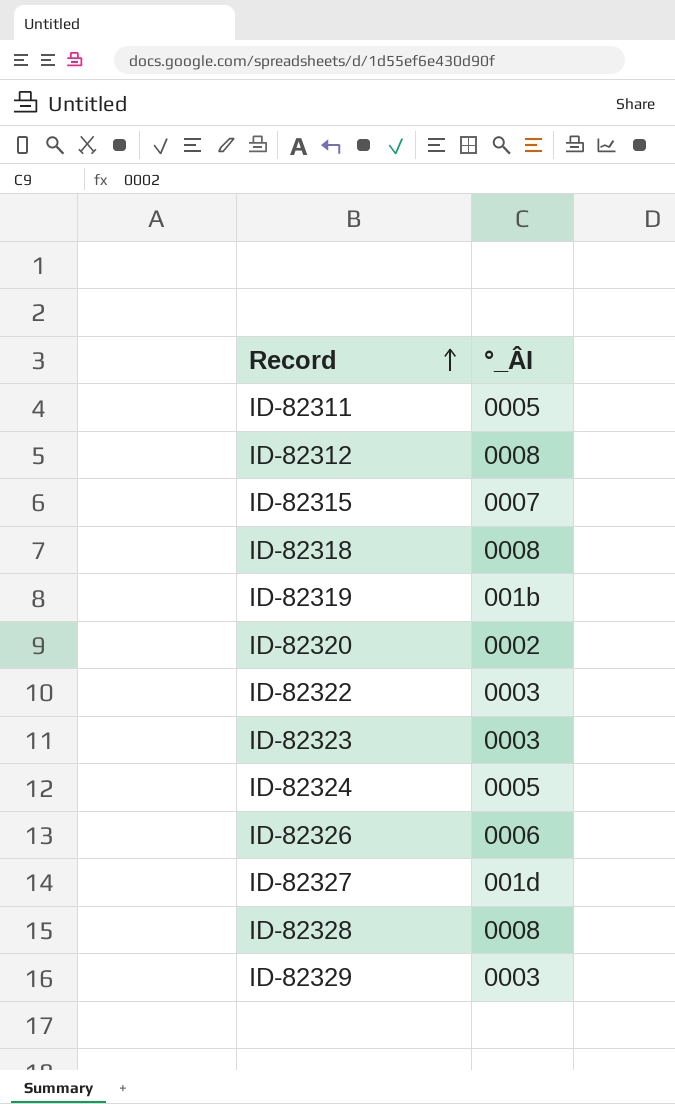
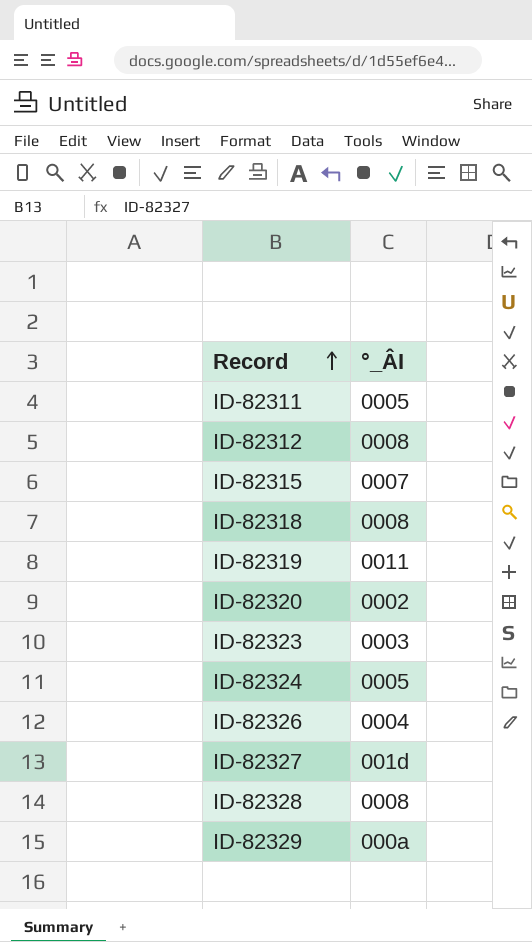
row ID-82322: 0003 -> none
ID-82319 | °_ÂI: 001b -> 0011
ID-82326 | °_ÂI: 0006 -> 0004
ID-82329 | °_ÂI: 0003 -> 000a

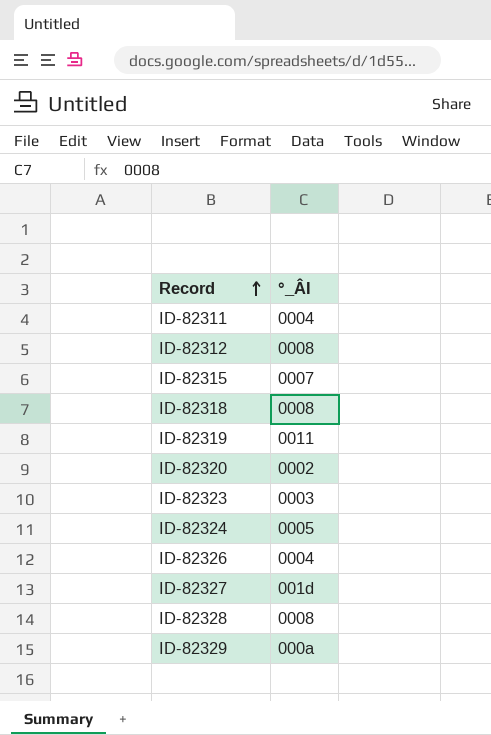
ID-82311 | °_ÂI: 0005 -> 0004

